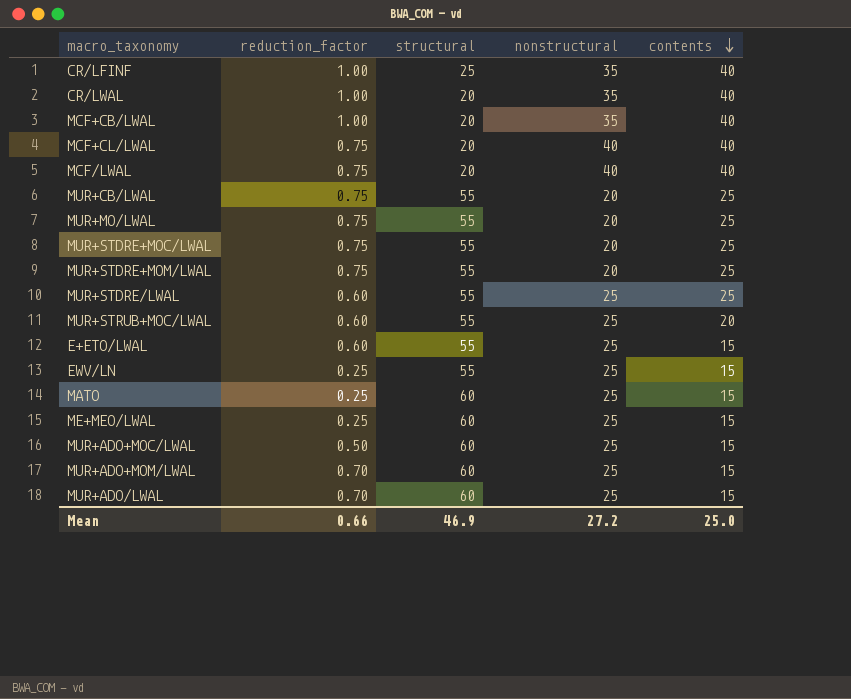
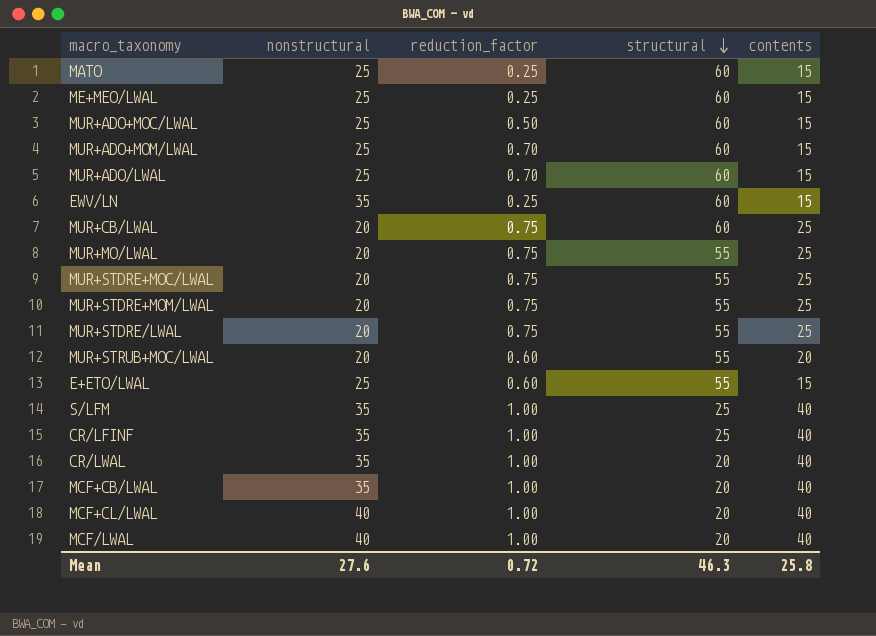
row order: contents descending -> structural descending
column nonstructural | position: 4 -> 2
EWV/LN | nonstructural: 25 -> 35
EWV/LN | structural: 55 -> 60
MUR+CB/LWAL | structural: 55 -> 60
MUR+STDRE/LWAL | nonstructural: 25 -> 20
MUR+STDRE/LWAL | reduction_factor: 0.60 -> 0.75
MUR+STRUB+MOC/LWAL | nonstructural: 25 -> 20
row S/LFM: none -> 35 | 1.00 | 25 | 40
MCF+CL/LWAL | reduction_factor: 0.75 -> 1.00
MCF/LWAL | reduction_factor: 0.75 -> 1.00
Mean | nonstructural: 27.2 -> 27.6
Mean | reduction_factor: 0.66 -> 0.72
Mean | structural: 46.9 -> 46.3
Mean | contents: 25.0 -> 25.8

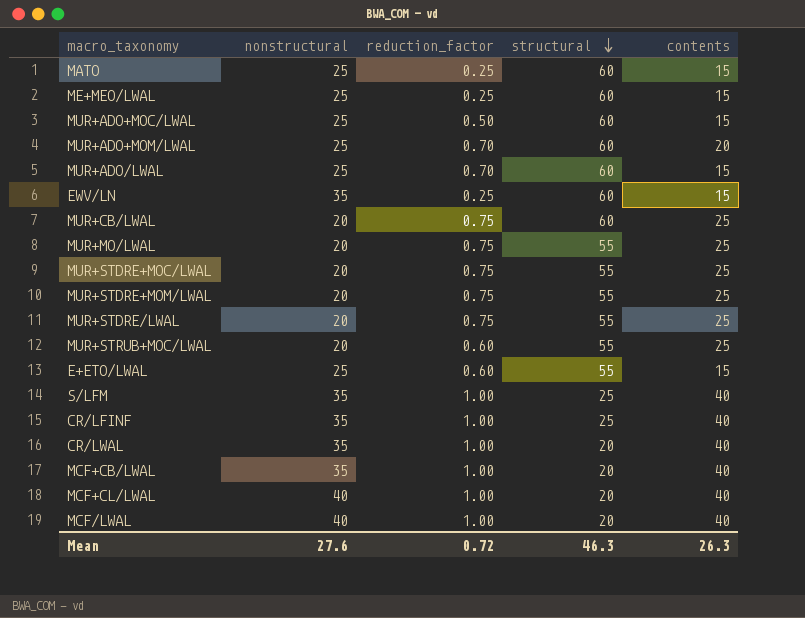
MUR+ADO+MOM/LWAL | contents: 15 -> 20
MUR+STRUB+MOC/LWAL | contents: 20 -> 25
Mean | contents: 25.8 -> 26.3

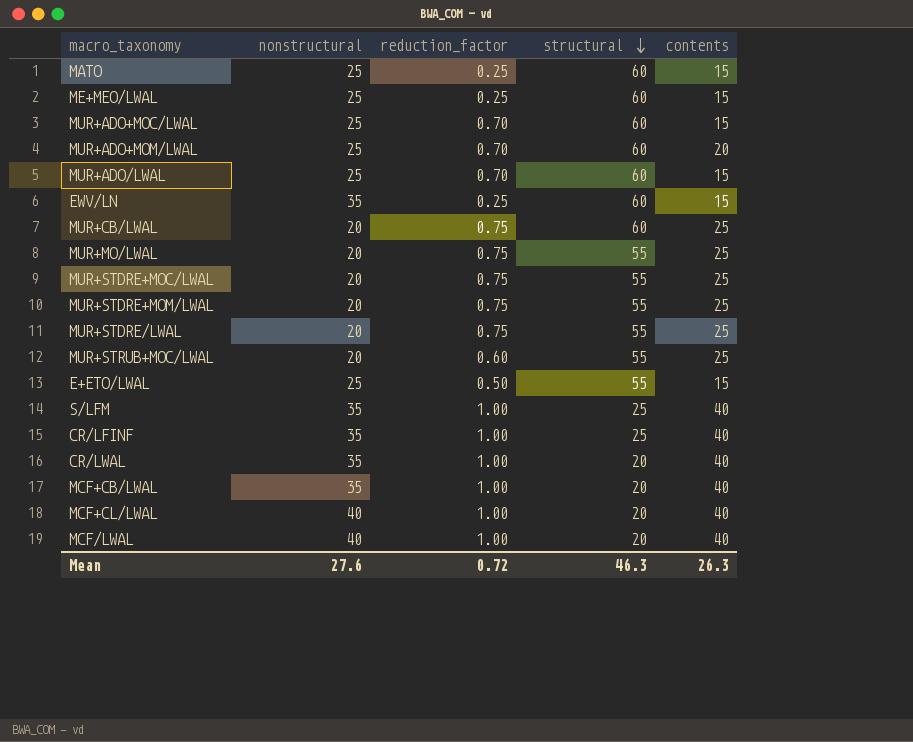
MUR+ADO+MOC/LWAL | reduction_factor: 0.50 -> 0.70
E+ETO/LWAL | reduction_factor: 0.60 -> 0.50

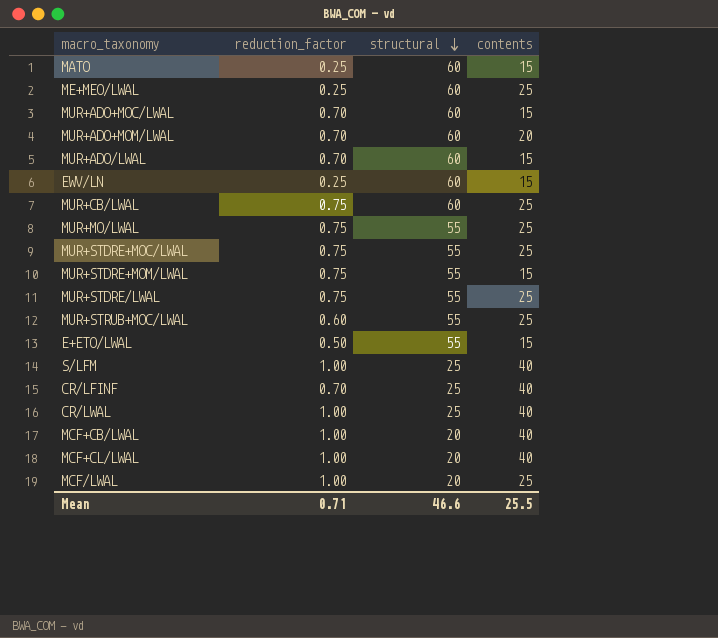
column nonstructural | position: 2 -> none
ME+MEO/LWAL | contents: 15 -> 25
MUR+STDRE+MOM/LWAL | contents: 25 -> 15
CR/LFINF | reduction_factor: 1.00 -> 0.70
CR/LWAL | structural: 20 -> 25
MCF/LWAL | contents: 40 -> 25
Mean | reduction_factor: 0.72 -> 0.71
Mean | structural: 46.3 -> 46.6
Mean | contents: 26.3 -> 25.5

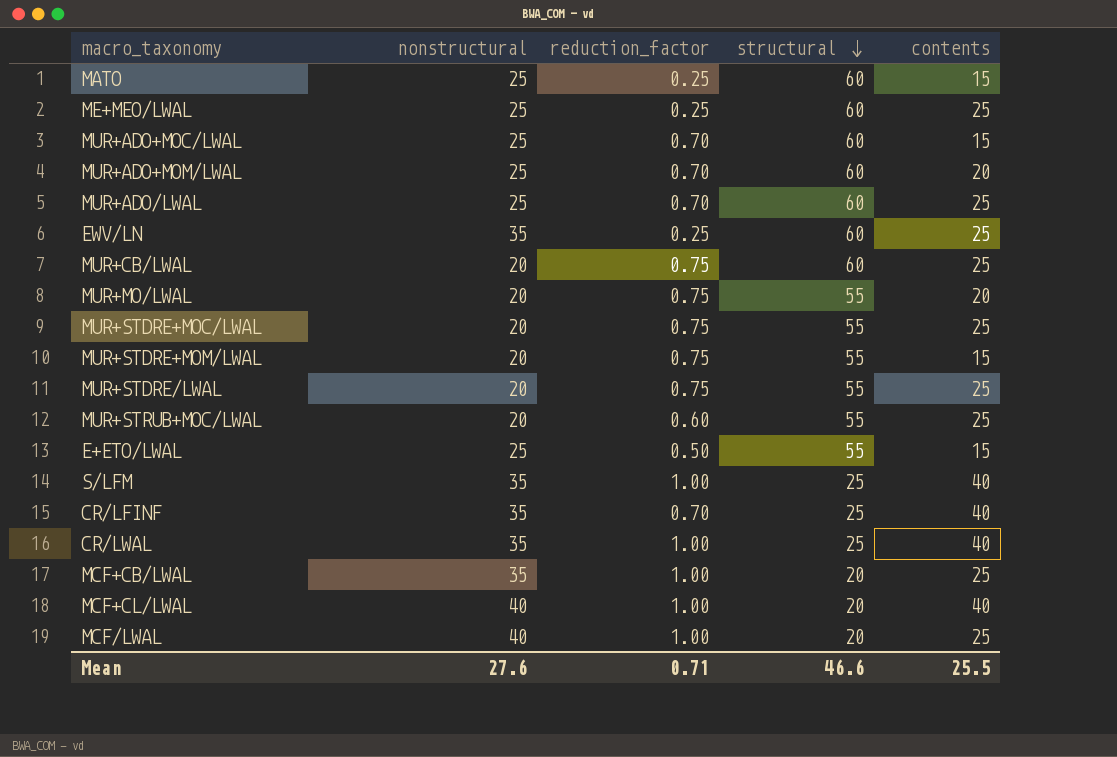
column nonstructural | position: none -> 2
MUR+ADO/LWAL | contents: 15 -> 25
EWV/LN | contents: 15 -> 25
MUR+MO/LWAL | contents: 25 -> 20
MCF+CB/LWAL | contents: 40 -> 25

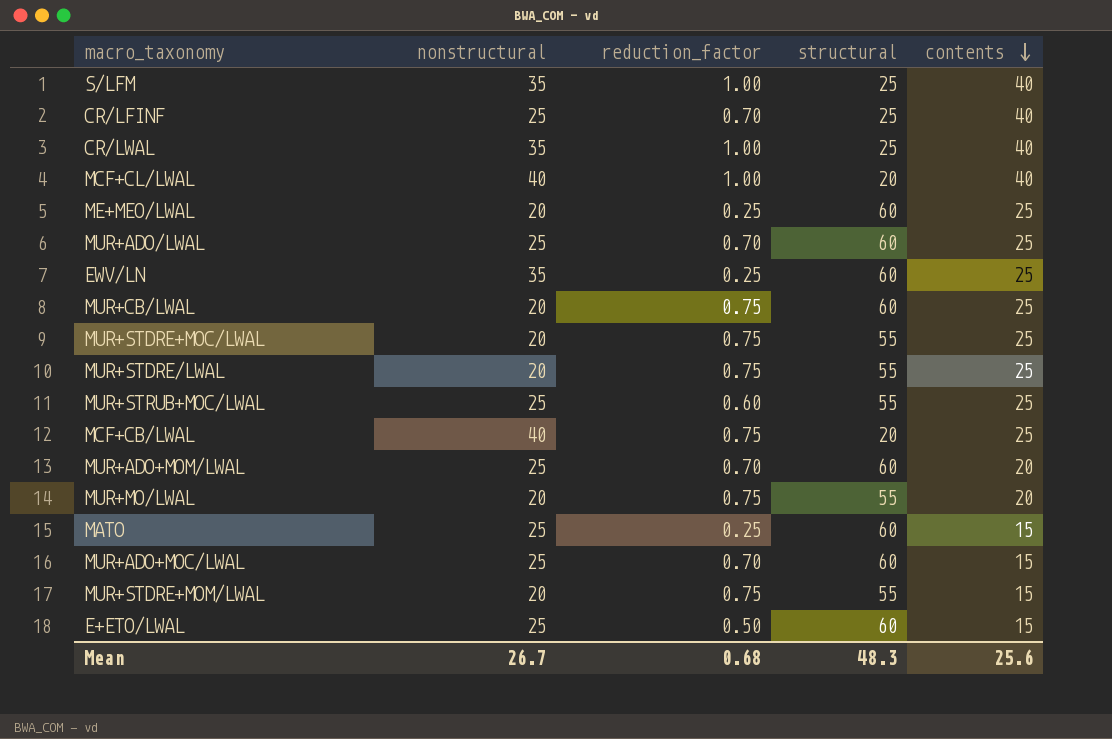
row order: structural descending -> contents descending
row MCF/LWAL: 40 | 1.00 | 20 | 25 -> none
CR/LFINF | nonstructural: 35 -> 25
ME+MEO/LWAL | nonstructural: 25 -> 20
MUR+STRUB+MOC/LWAL | nonstructural: 20 -> 25
MCF+CB/LWAL | nonstructural: 35 -> 40
MCF+CB/LWAL | reduction_factor: 1.00 -> 0.75
E+ETO/LWAL | structural: 55 -> 60
Mean | nonstructural: 27.6 -> 26.7
Mean | reduction_factor: 0.71 -> 0.68
Mean | structural: 46.6 -> 48.3
Mean | contents: 25.5 -> 25.6

